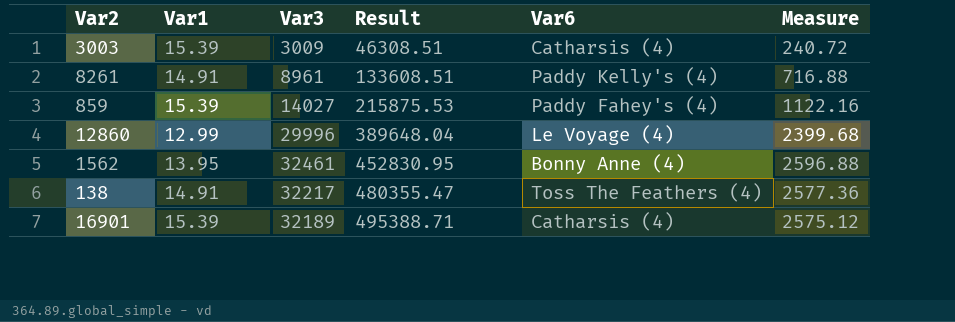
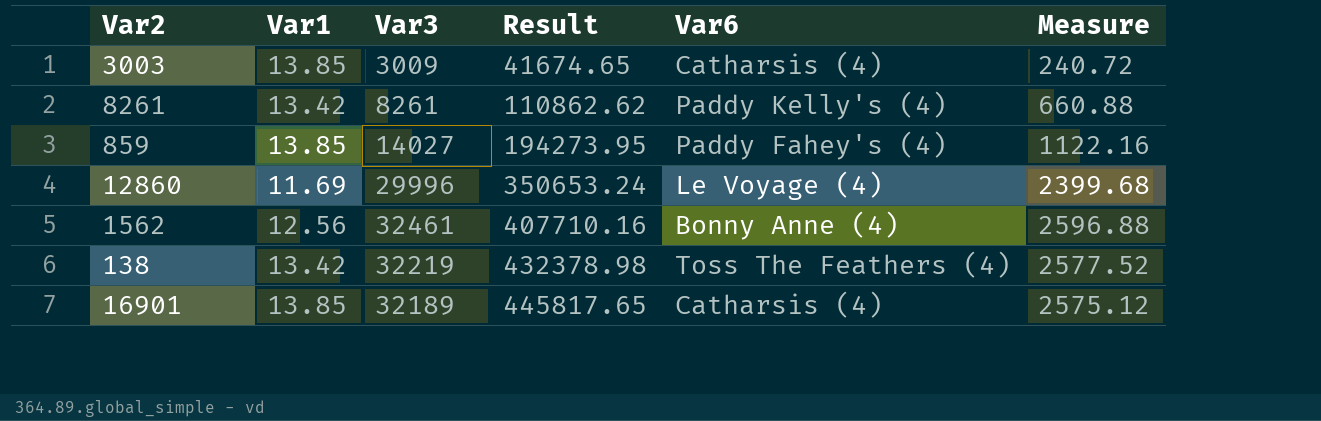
3003 | Var1: 15.39 -> 13.85
3003 | Result: 46308.51 -> 41674.65
8261 | Var1: 14.91 -> 13.42
8261 | Var3: 8961 -> 8261
8261 | Result: 133608.51 -> 110862.62
8261 | Measure: 716.88 -> 660.88
859 | Var1: 15.39 -> 13.85
859 | Result: 215875.53 -> 194273.95
12860 | Var1: 12.99 -> 11.69
12860 | Result: 389648.04 -> 350653.24
1562 | Var1: 13.95 -> 12.56
1562 | Result: 452830.95 -> 407710.16
138 | Var1: 14.91 -> 13.42
138 | Var3: 32217 -> 32219
138 | Result: 480355.47 -> 432378.98
138 | Measure: 2577.36 -> 2577.52
16901 | Var1: 15.39 -> 13.85
16901 | Result: 495388.71 -> 445817.65

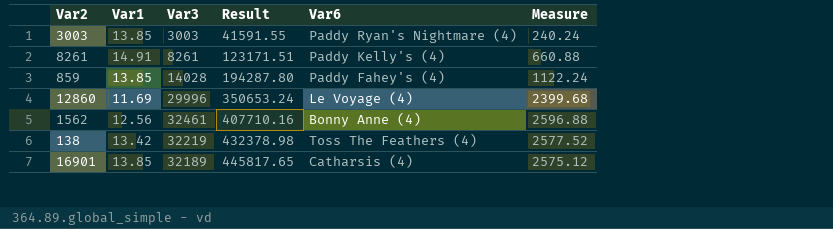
3003 | Var3: 3009 -> 3003
3003 | Result: 41674.65 -> 41591.55
3003 | Var6: Catharsis (4) -> Paddy Ryan's Nightmare (4)
3003 | Measure: 240.72 -> 240.24
8261 | Var1: 13.42 -> 14.91
8261 | Result: 110862.62 -> 123171.51
859 | Var3: 14027 -> 14028
859 | Result: 194273.95 -> 194287.80
859 | Measure: 1122.16 -> 1122.24

